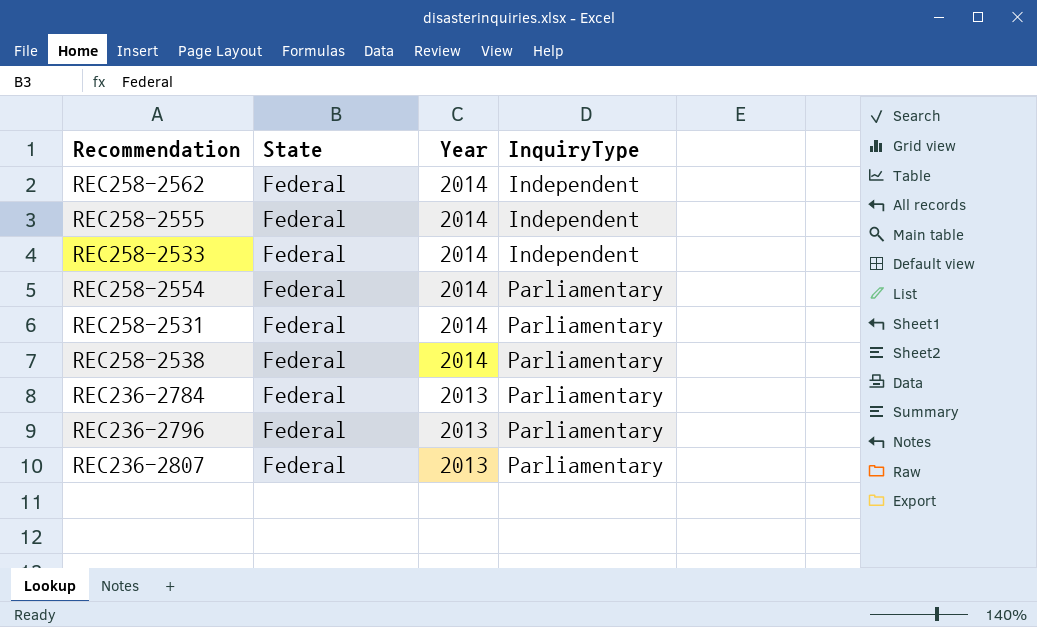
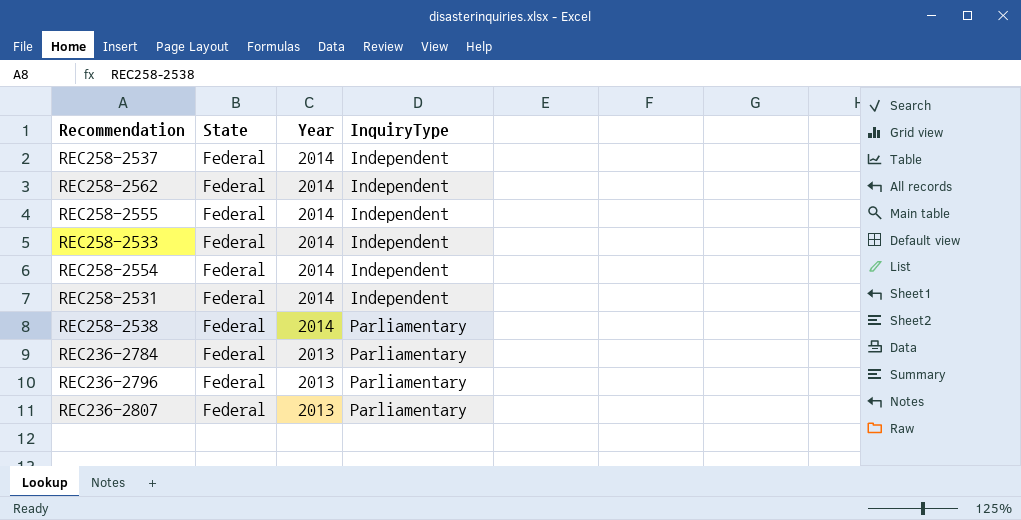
row REC258-2537: none -> Federal | 2014 | Independent
REC258-2554 | InquiryType: Parliamentary -> Independent
REC258-2531 | InquiryType: Parliamentary -> Independent

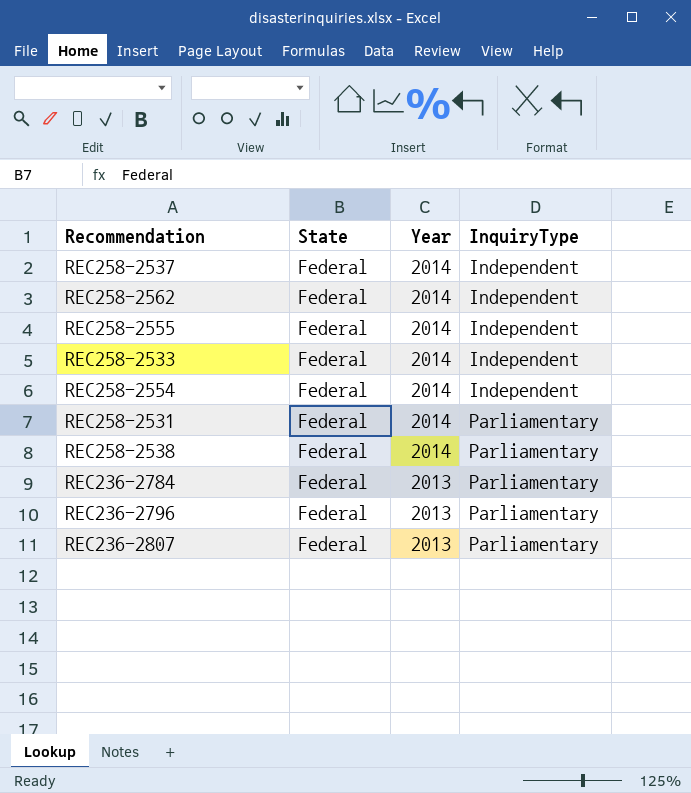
REC258-2531 | InquiryType: Independent -> Parliamentary

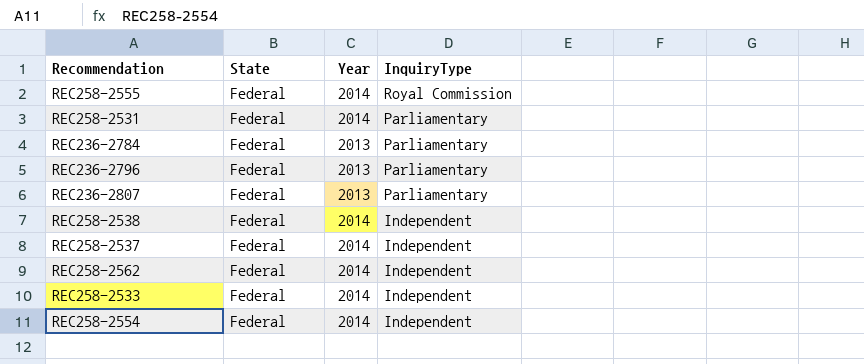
row order: Year descending -> InquiryType descending
REC258-2555 | InquiryType: Independent -> Royal Commission
REC258-2538 | InquiryType: Parliamentary -> Independent

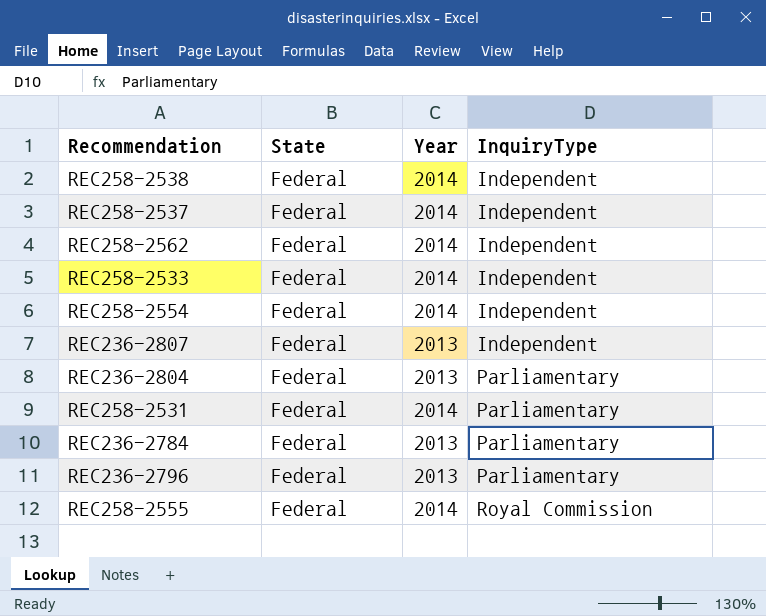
row order: InquiryType descending -> InquiryType ascending
REC236-2807 | InquiryType: Parliamentary -> Independent
row REC236-2804: none -> Federal | 2013 | Parliamentary

